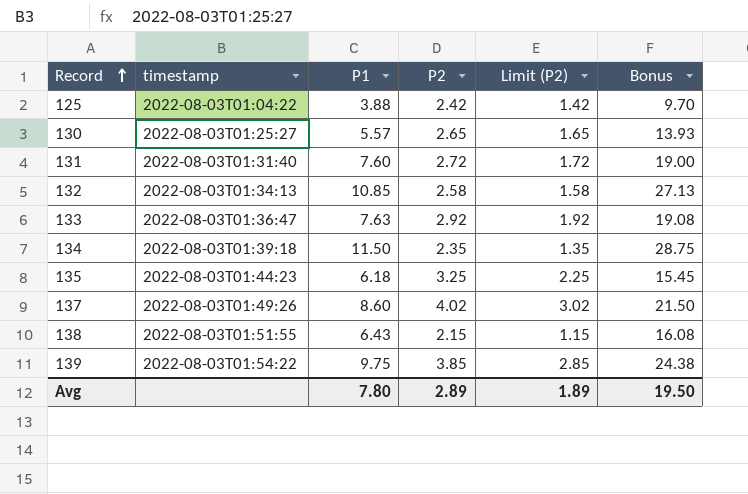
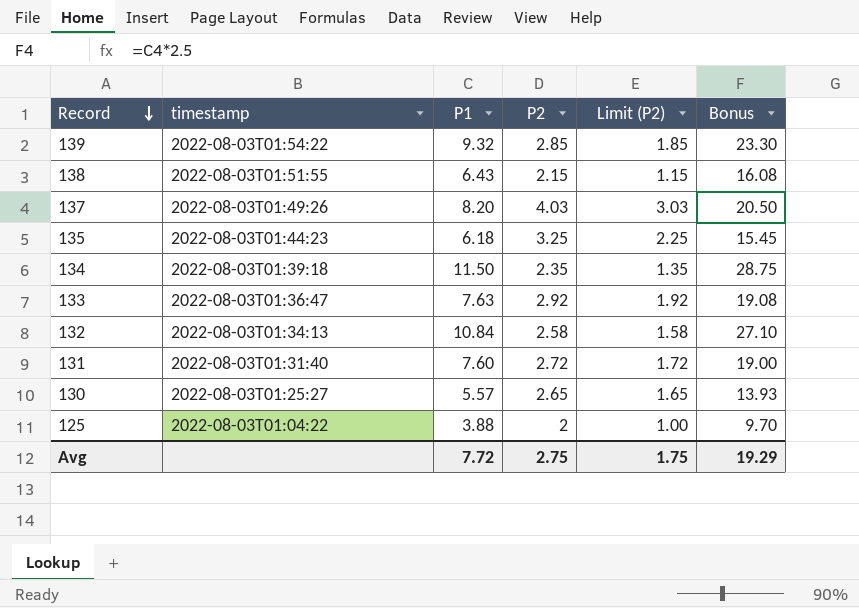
row order: Record ascending -> Record descending
139 | P1: 9.75 -> 9.32
139 | P2: 3.85 -> 2.85
139 | Limit (P2): 2.85 -> 1.85
139 | Bonus: 24.38 -> 23.30
137 | P1: 8.60 -> 8.20
137 | P2: 4.02 -> 4.03
137 | Limit (P2): 3.02 -> 3.03
137 | Bonus: 21.50 -> 20.50
132 | P1: 10.85 -> 10.84
132 | Bonus: 27.13 -> 27.10
125 | P2: 2.42 -> 2
125 | Limit (P2): 1.42 -> 1.00
Avg | P1: 7.80 -> 7.72
Avg | P2: 2.89 -> 2.75
Avg | Limit (P2): 1.89 -> 1.75
Avg | Bonus: 19.50 -> 19.29

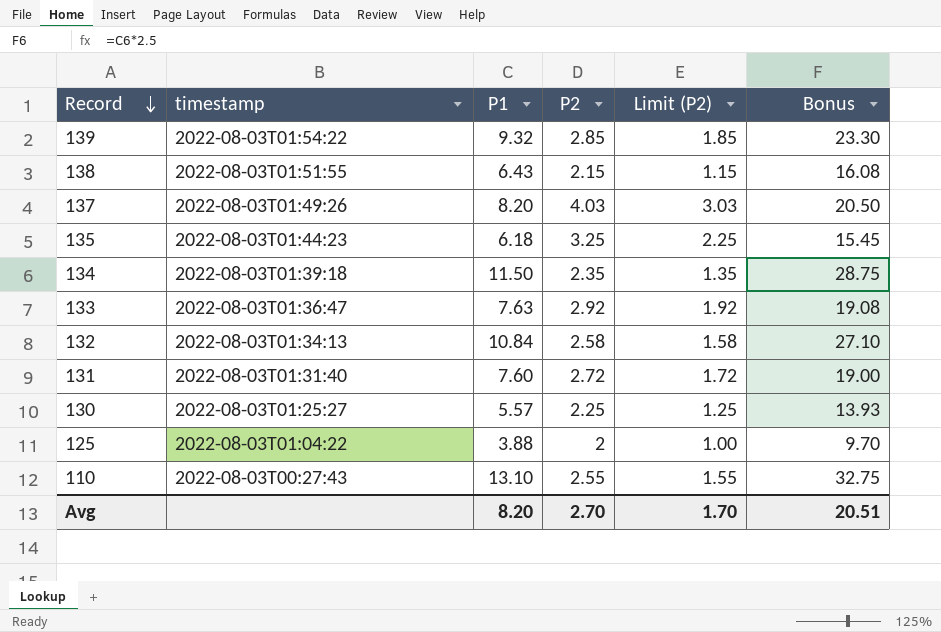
130 | P2: 2.65 -> 2.25
130 | Limit (P2): 1.65 -> 1.25
row 110: none -> 2022-08-03T00:27:43 | 13.10 | 2.55 | 1.55 | 32.75
Avg | P1: 7.72 -> 8.20
Avg | P2: 2.75 -> 2.70
Avg | Limit (P2): 1.75 -> 1.70
Avg | Bonus: 19.29 -> 20.51

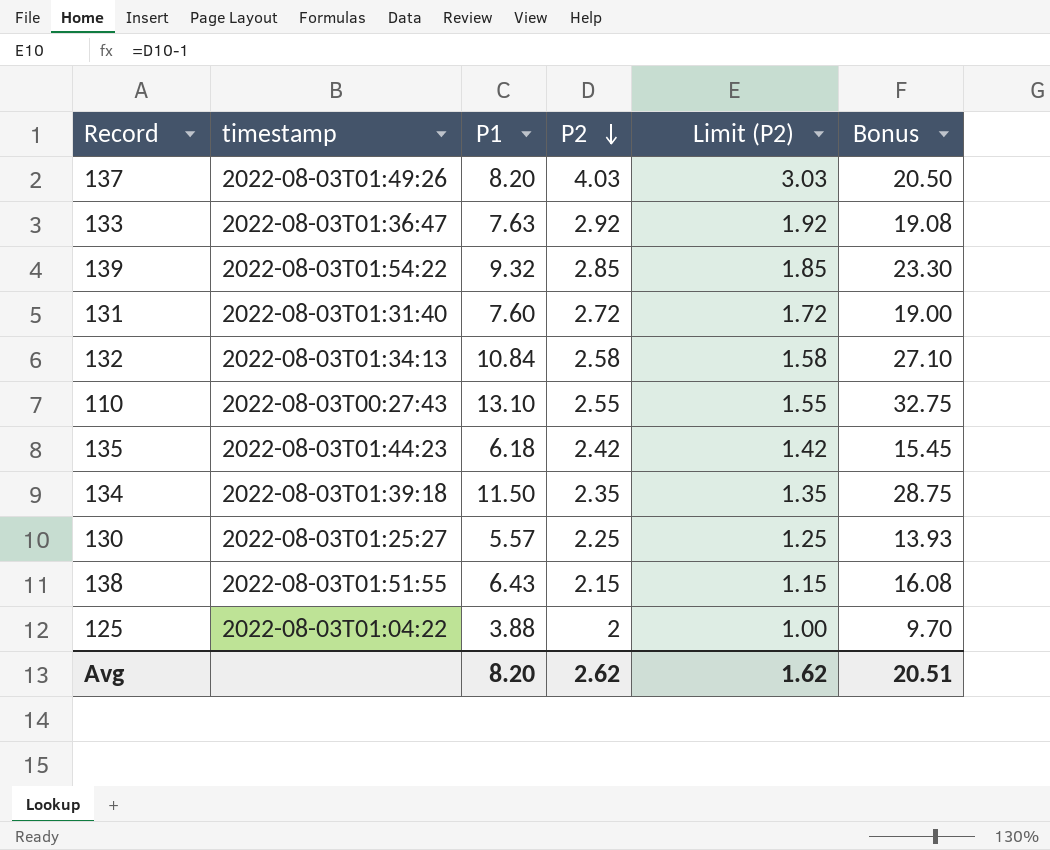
row order: Record descending -> P2 descending
135 | P2: 3.25 -> 2.42
135 | Limit (P2): 2.25 -> 1.42
Avg | P2: 2.70 -> 2.62
Avg | Limit (P2): 1.70 -> 1.62

